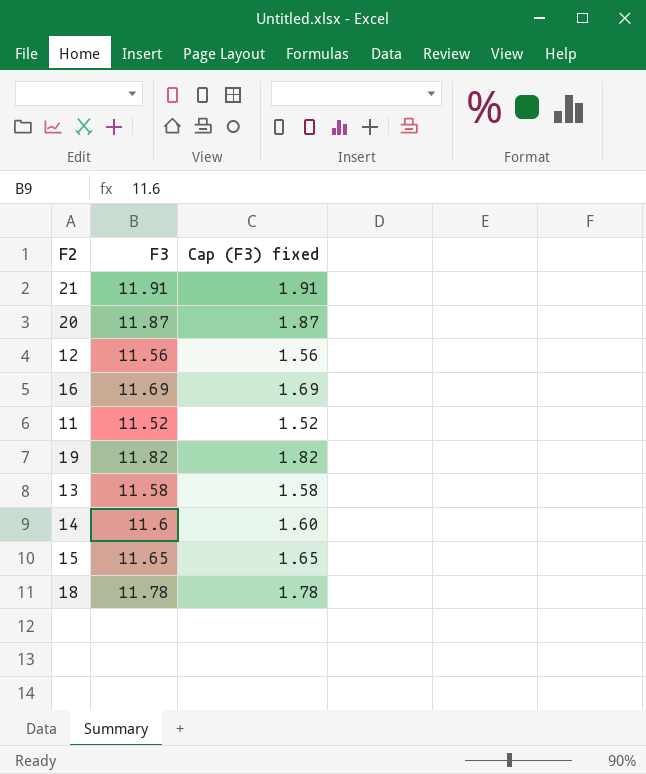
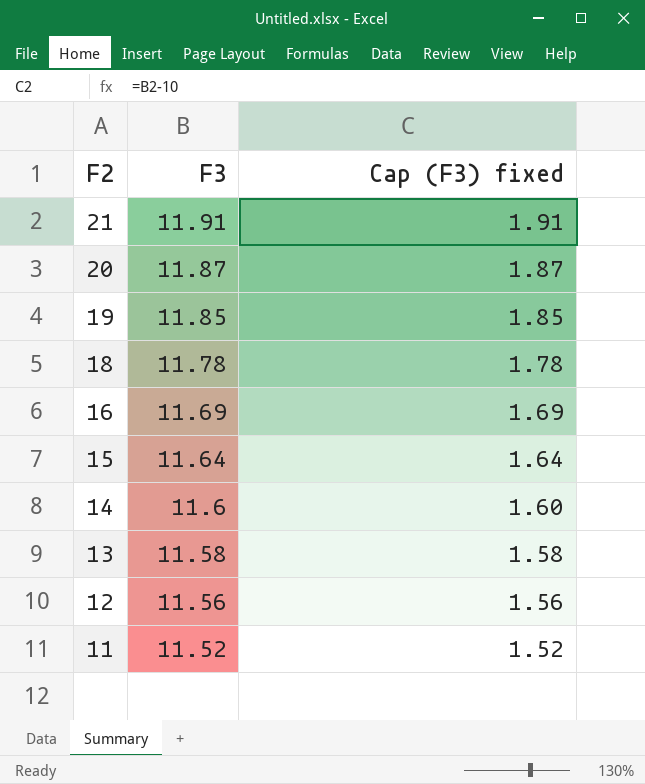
row order: none -> F2 descending
19 | F3: 11.82 -> 11.85
19 | Cap (F3) fixed: 1.82 -> 1.85
15 | F3: 11.65 -> 11.64
15 | Cap (F3) fixed: 1.65 -> 1.64

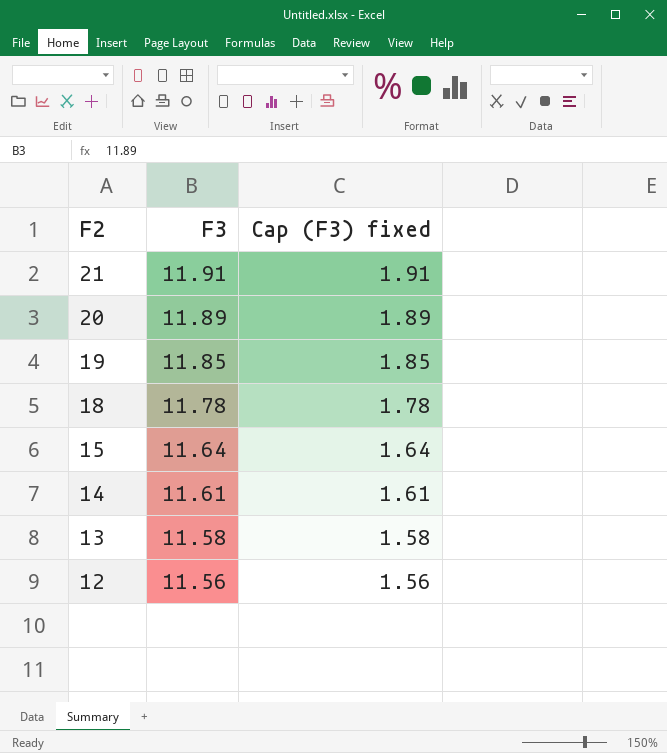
row 16: 11.69 | 1.69 -> none
row 11: 11.52 | 1.52 -> none
20 | F3: 11.87 -> 11.89
20 | Cap (F3) fixed: 1.87 -> 1.89
14 | F3: 11.6 -> 11.61
14 | Cap (F3) fixed: 1.60 -> 1.61

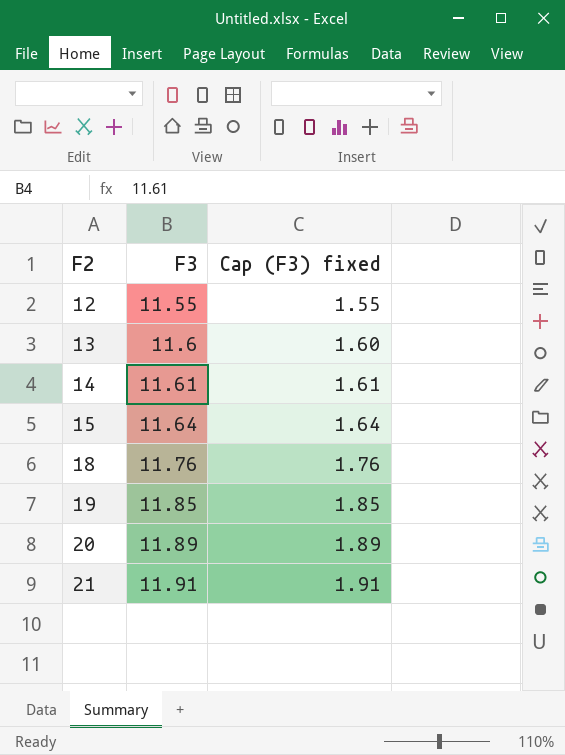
row order: F2 descending -> F2 ascending
12 | F3: 11.56 -> 11.55
12 | Cap (F3) fixed: 1.56 -> 1.55
13 | F3: 11.58 -> 11.6
13 | Cap (F3) fixed: 1.58 -> 1.60
18 | F3: 11.78 -> 11.76
18 | Cap (F3) fixed: 1.78 -> 1.76

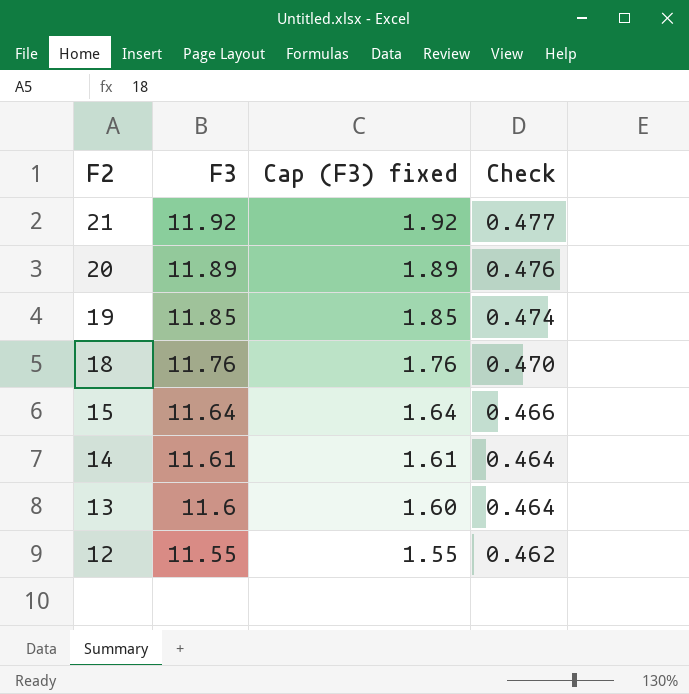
row order: F2 ascending -> F2 descending
column Check | formula: none -> [F3] * 0.04
21 | F3: 11.91 -> 11.92
21 | Cap (F3) fixed: 1.91 -> 1.92

